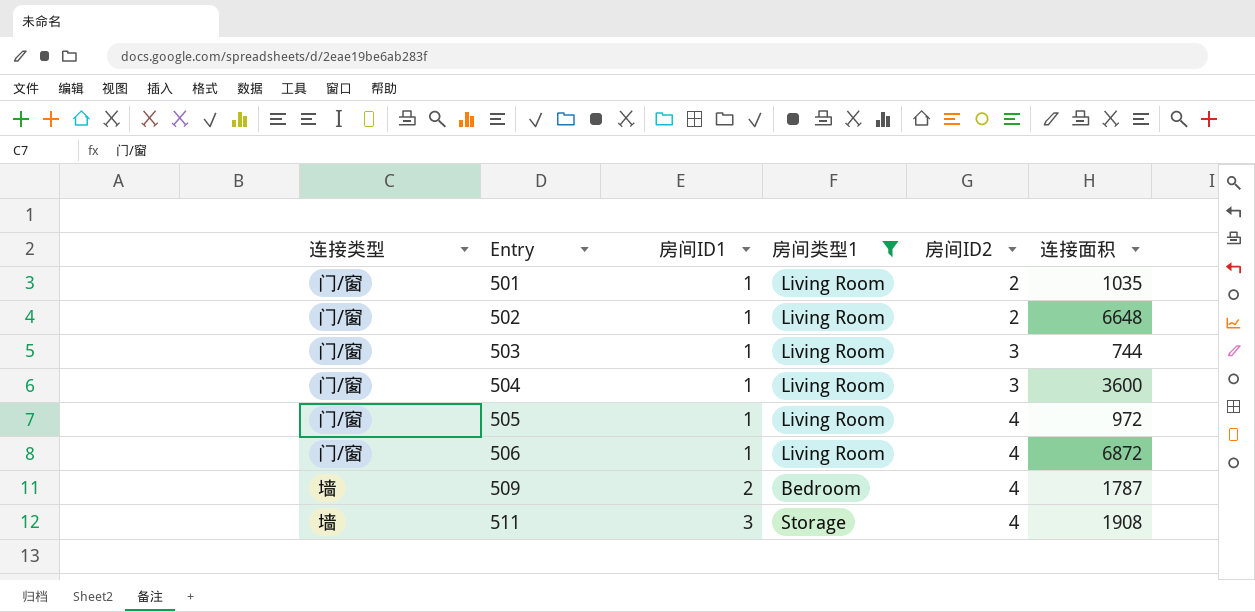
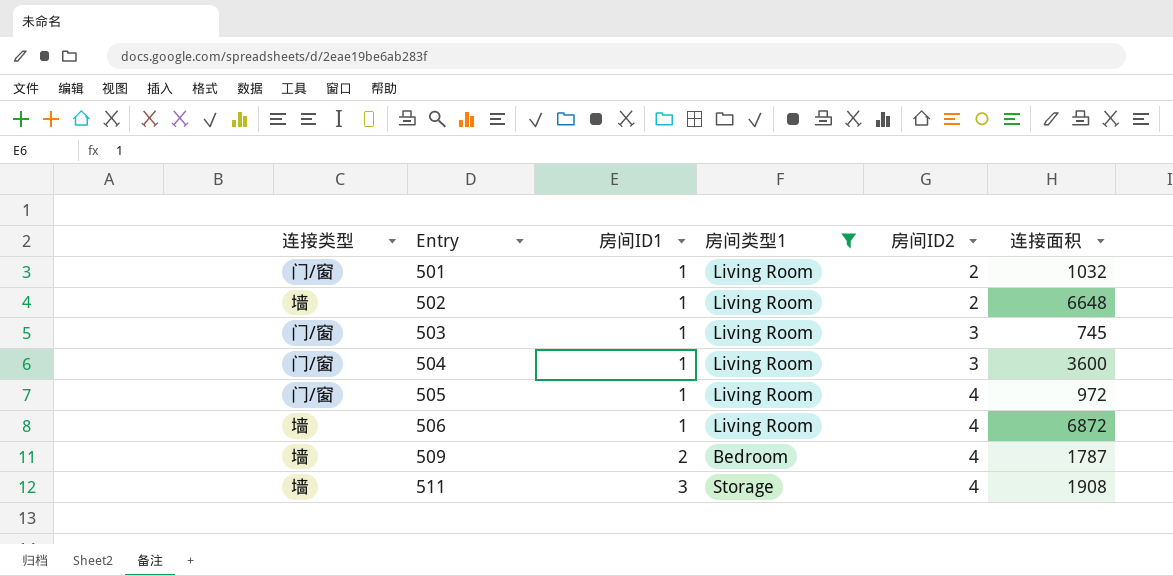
501 | 连接面积: 1035 -> 1032
502 | 连接类型: 门/窗 -> 墙
503 | 连接面积: 744 -> 745
506 | 连接类型: 门/窗 -> 墙

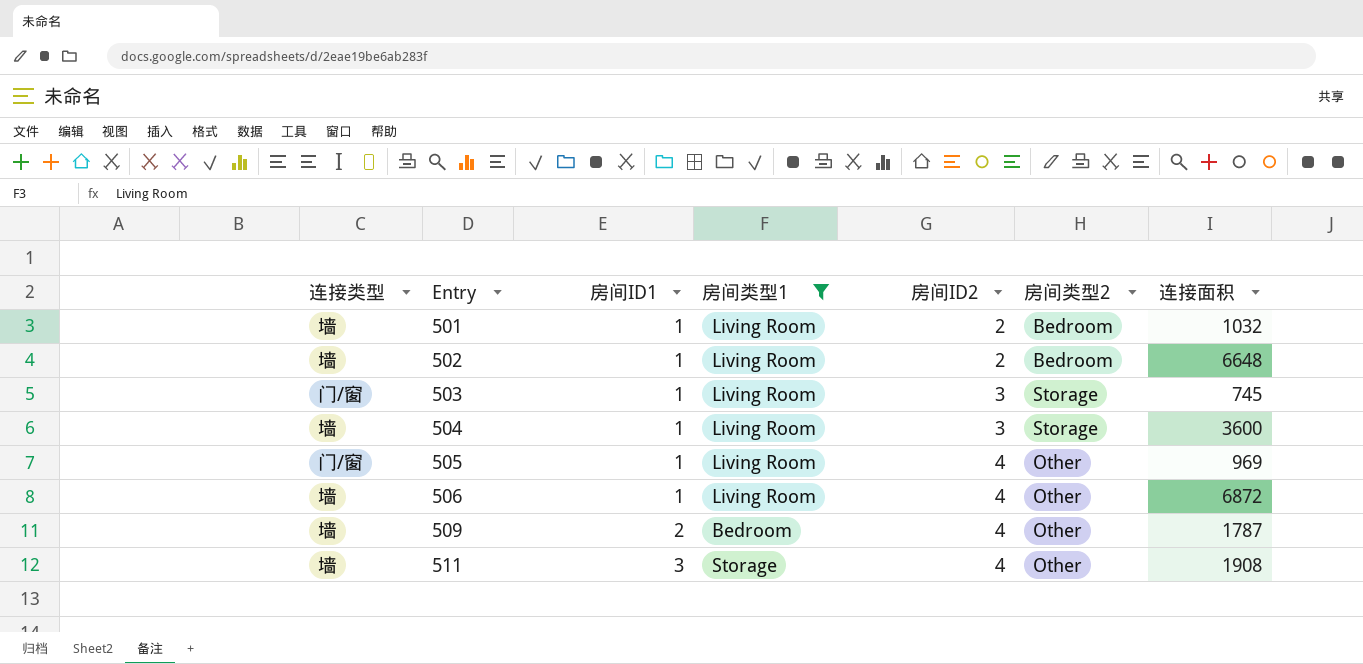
column 房间类型2 | position: none -> 6
501 | 连接类型: 门/窗 -> 墙
504 | 连接类型: 门/窗 -> 墙
505 | 连接面积: 972 -> 969

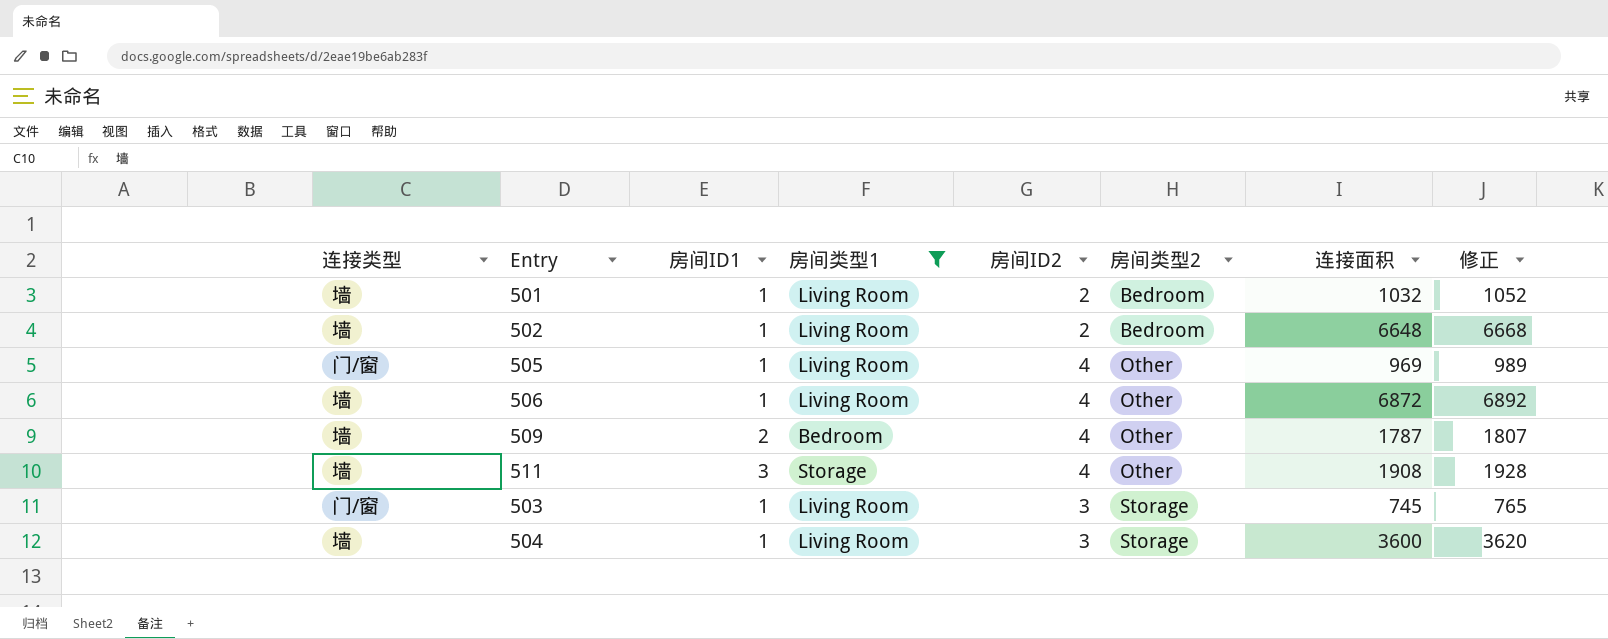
row order: Entry ascending -> 房间类型2 ascending
column 修正 | formula: none -> [连接面积] + 20

